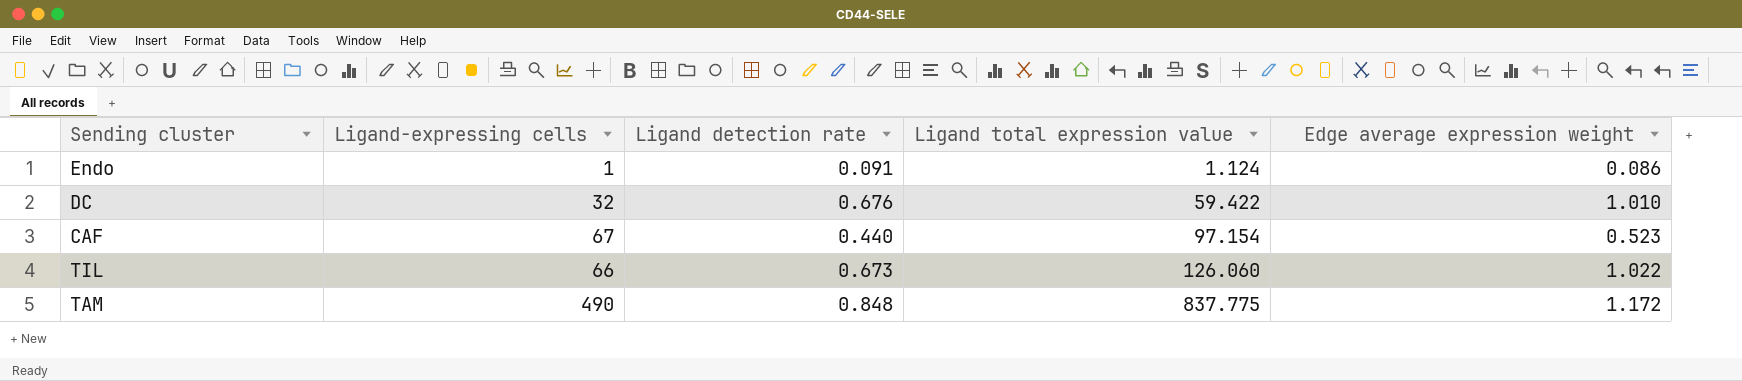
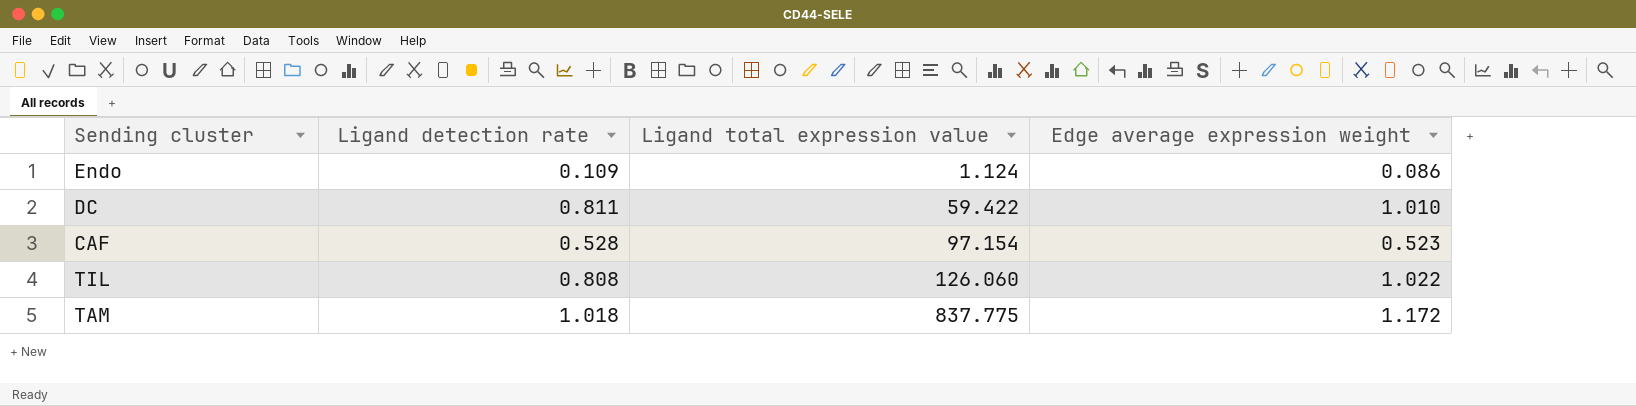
column Ligand-expressing cells | position: 2 -> none
Endo | Ligand detection rate: 0.091 -> 0.109
DC | Ligand detection rate: 0.676 -> 0.811
CAF | Ligand detection rate: 0.440 -> 0.528
TIL | Ligand detection rate: 0.673 -> 0.808
TAM | Ligand detection rate: 0.848 -> 1.018

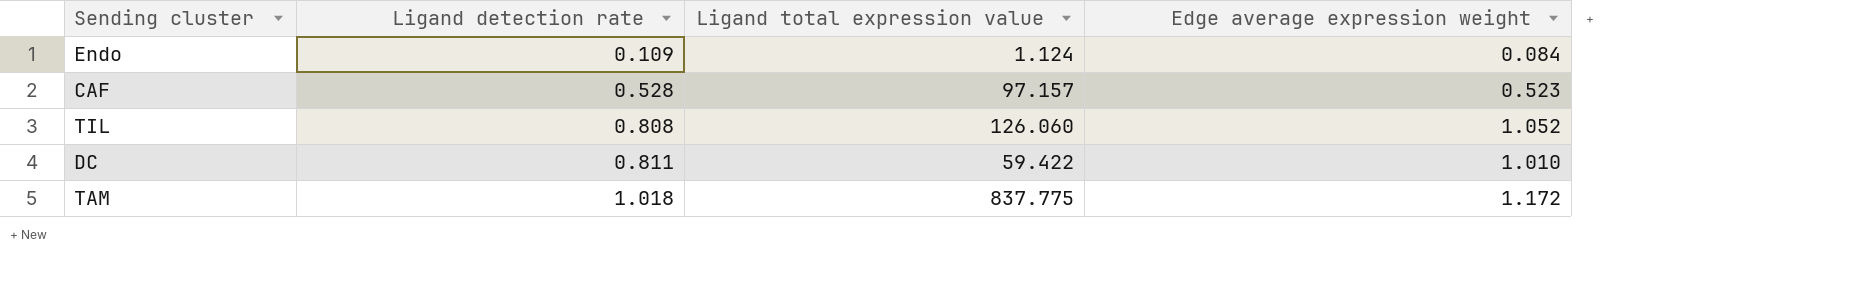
row order: Ligand total expression value ascending -> Ligand detection rate ascending
Endo | Edge average expression weight: 0.086 -> 0.084
CAF | Ligand total expression value: 97.154 -> 97.157
TIL | Edge average expression weight: 1.022 -> 1.052

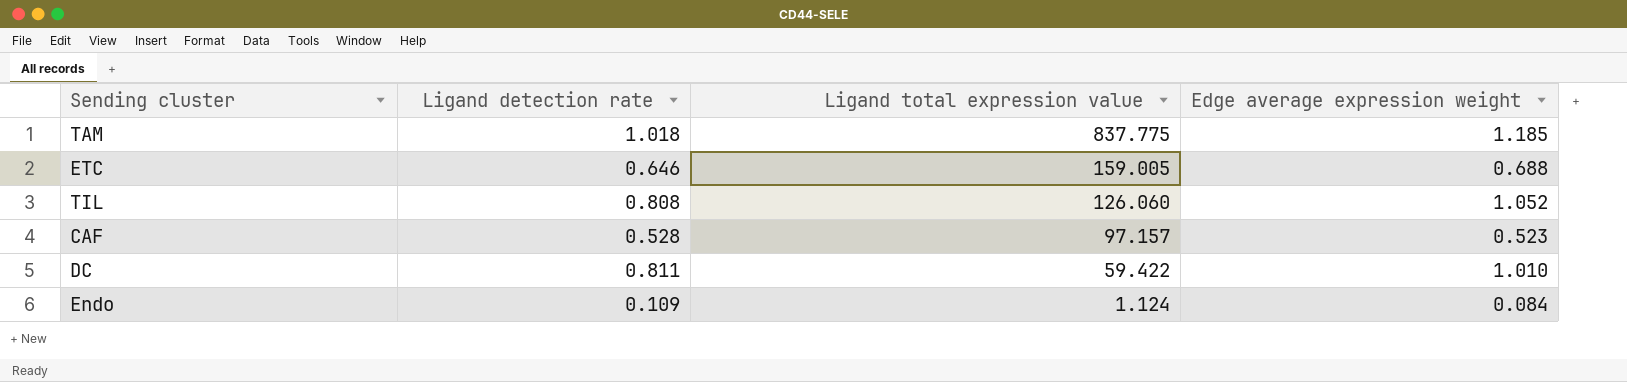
row order: Ligand detection rate ascending -> Ligand total expression value descending
TAM | Edge average expression weight: 1.172 -> 1.185
row ETC: none -> 0.646 | 159.005 | 0.688

